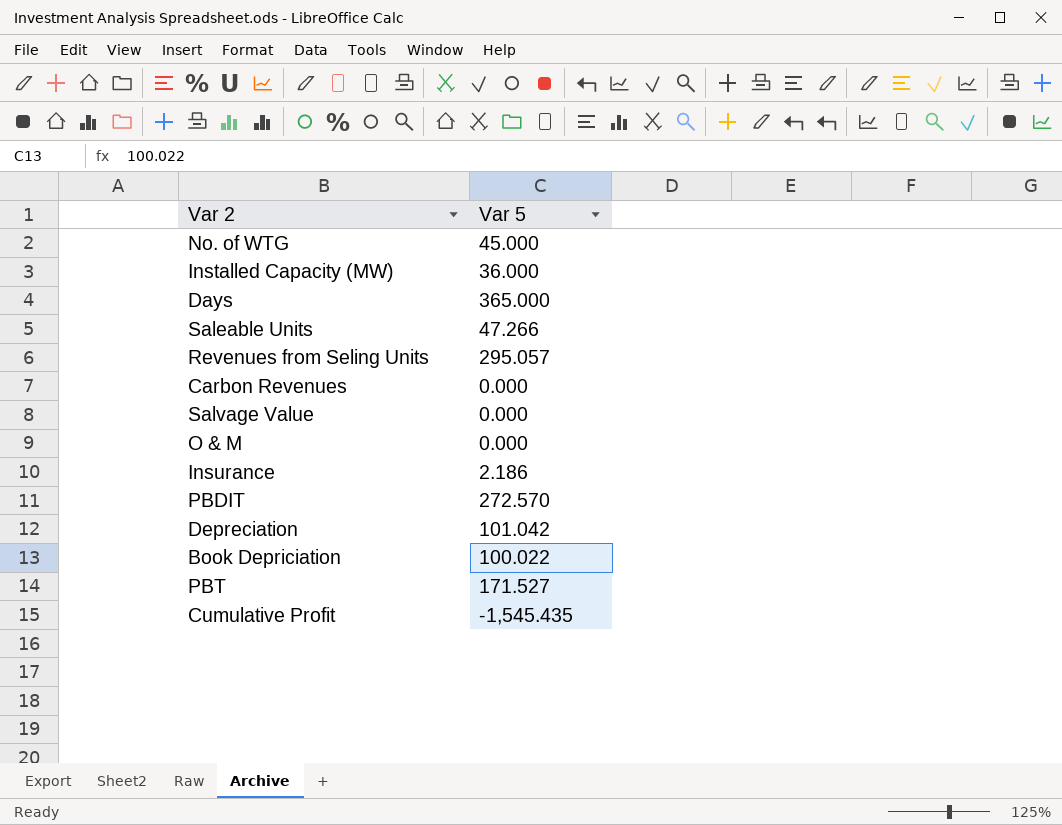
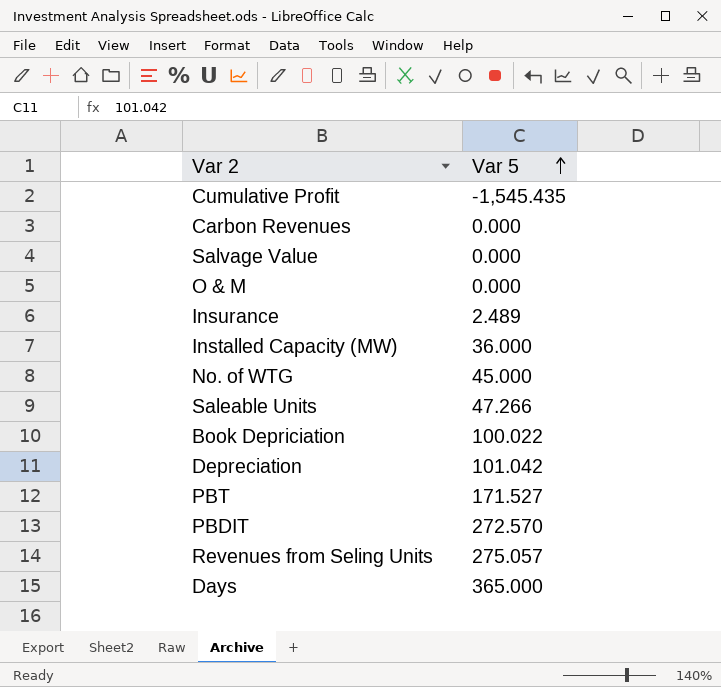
row order: none -> Var 5 ascending
Insurance | Var 5: 2.186 -> 2.489
Revenues from Seling Units | Var 5: 295.057 -> 275.057

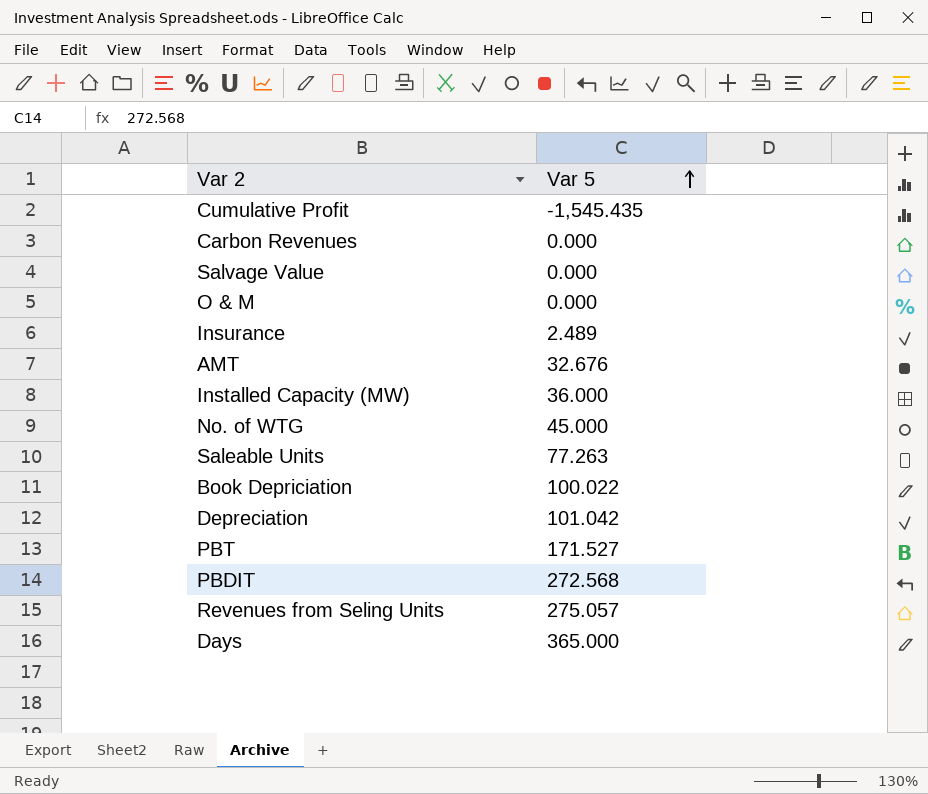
row AMT: none -> 32.676
Saleable Units | Var 5: 47.266 -> 77.263
PBDIT | Var 5: 272.570 -> 272.568

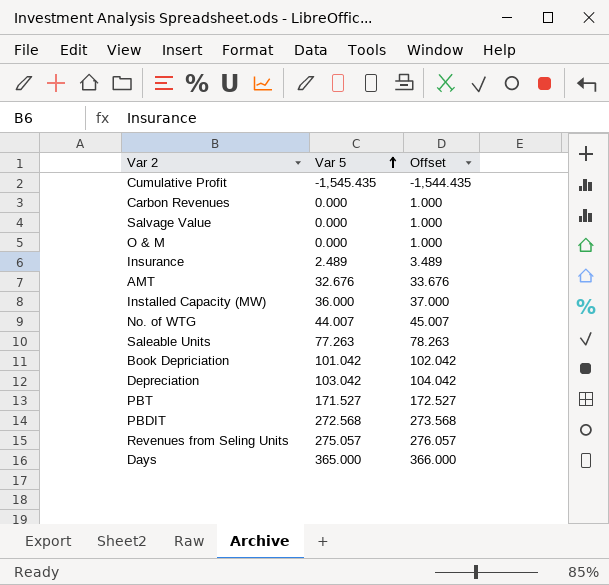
column Offset | formula: none -> [Var 5] + 1
No. of WTG | Var 5: 45.000 -> 44.007
Book Depriciation | Var 5: 100.022 -> 101.042
Depreciation | Var 5: 101.042 -> 103.042

